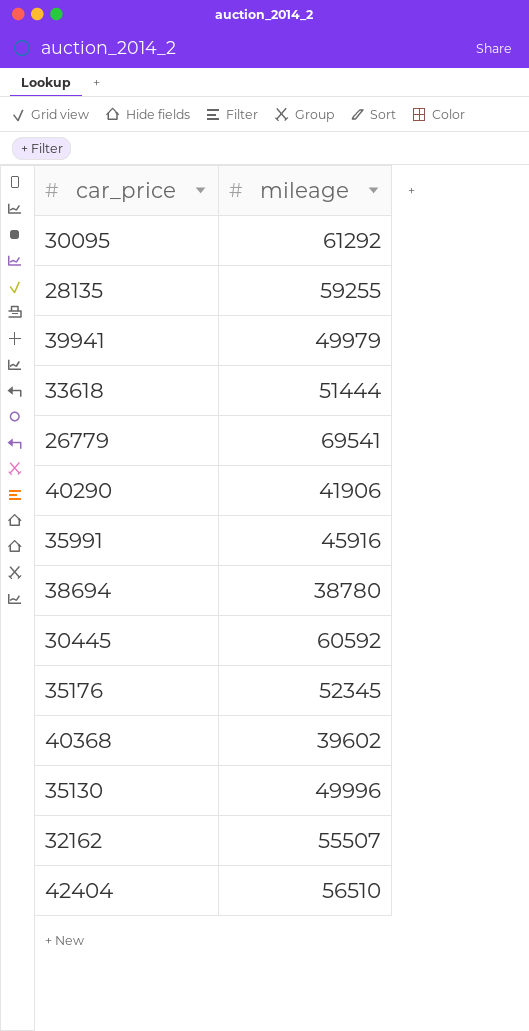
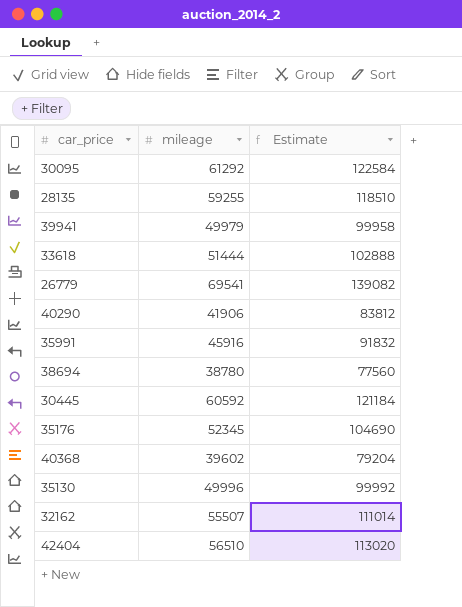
column Estimate | formula: none -> [mileage] * 2

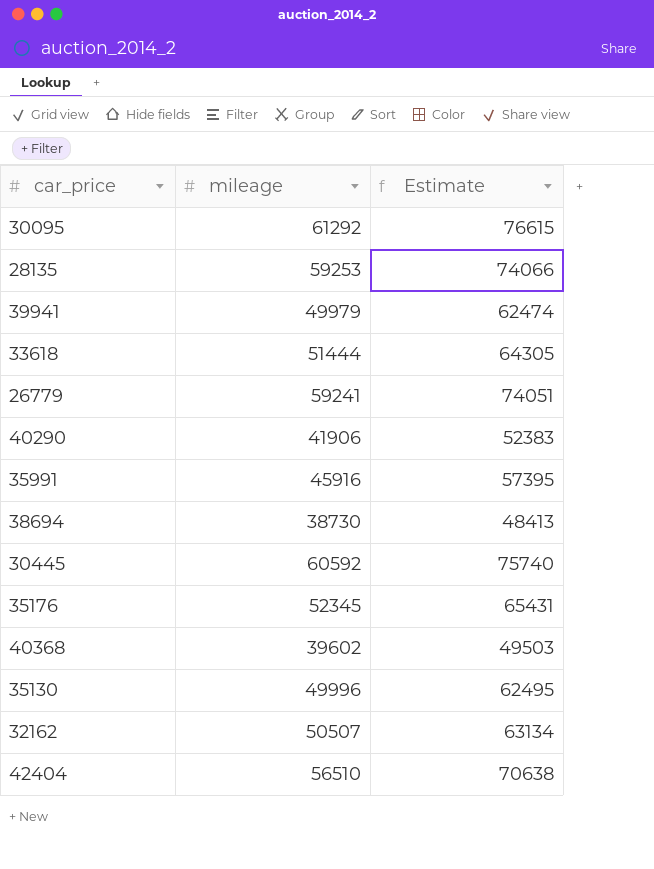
column Estimate | formula: [mileage] * 2 -> [mileage] * 1.25
28135 | mileage: 59255 -> 59253
26779 | mileage: 69541 -> 59241
38694 | mileage: 38780 -> 38730
32162 | mileage: 55507 -> 50507

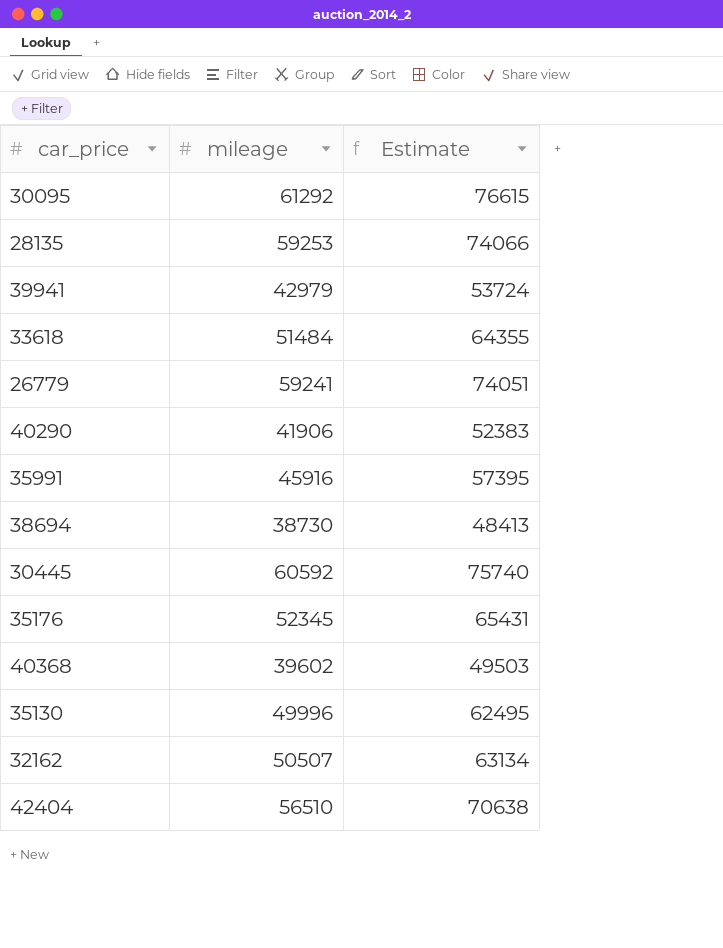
39941 | mileage: 49979 -> 42979
39941 | Estimate: 62474 -> 53724
33618 | mileage: 51444 -> 51484
33618 | Estimate: 64305 -> 64355

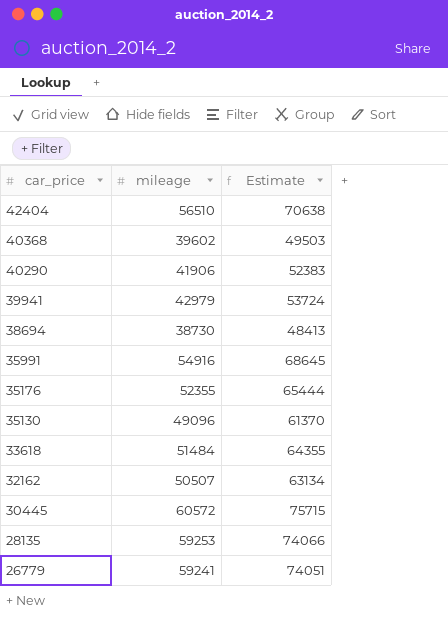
row order: none -> car_price descending
row 30095: 61292 | 76615 -> none
35991 | mileage: 45916 -> 54916
35991 | Estimate: 57395 -> 68645
35176 | mileage: 52345 -> 52355
35176 | Estimate: 65431 -> 65444
35130 | mileage: 49996 -> 49096
35130 | Estimate: 62495 -> 61370
30445 | mileage: 60592 -> 60572
30445 | Estimate: 75740 -> 75715

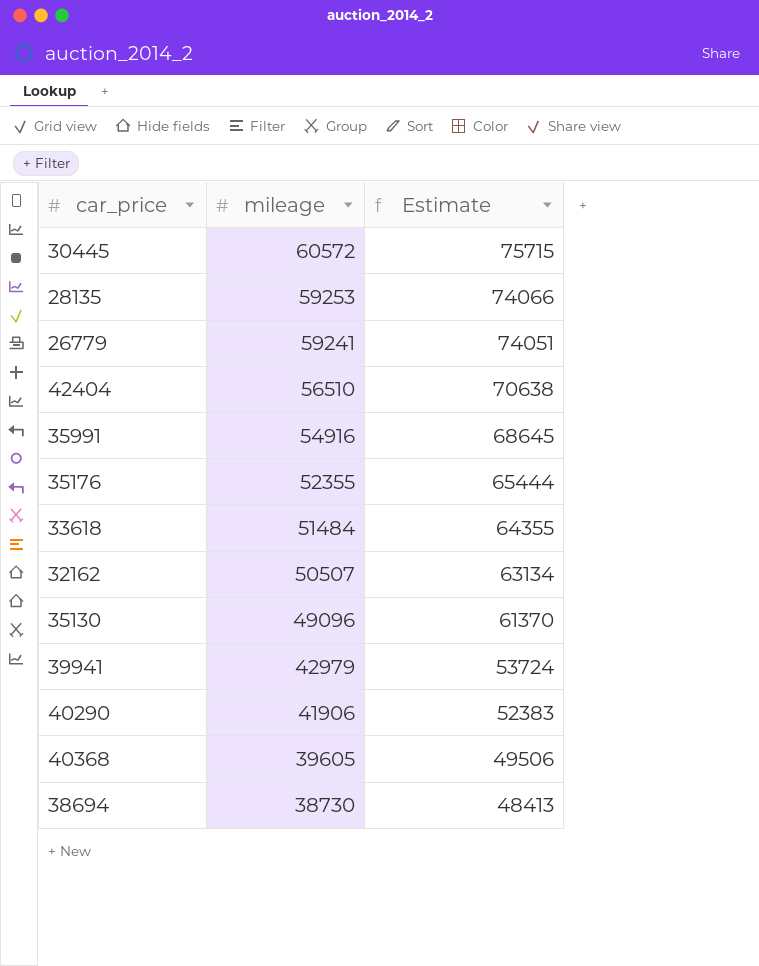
row order: car_price descending -> mileage descending
40368 | mileage: 39602 -> 39605
40368 | Estimate: 49503 -> 49506

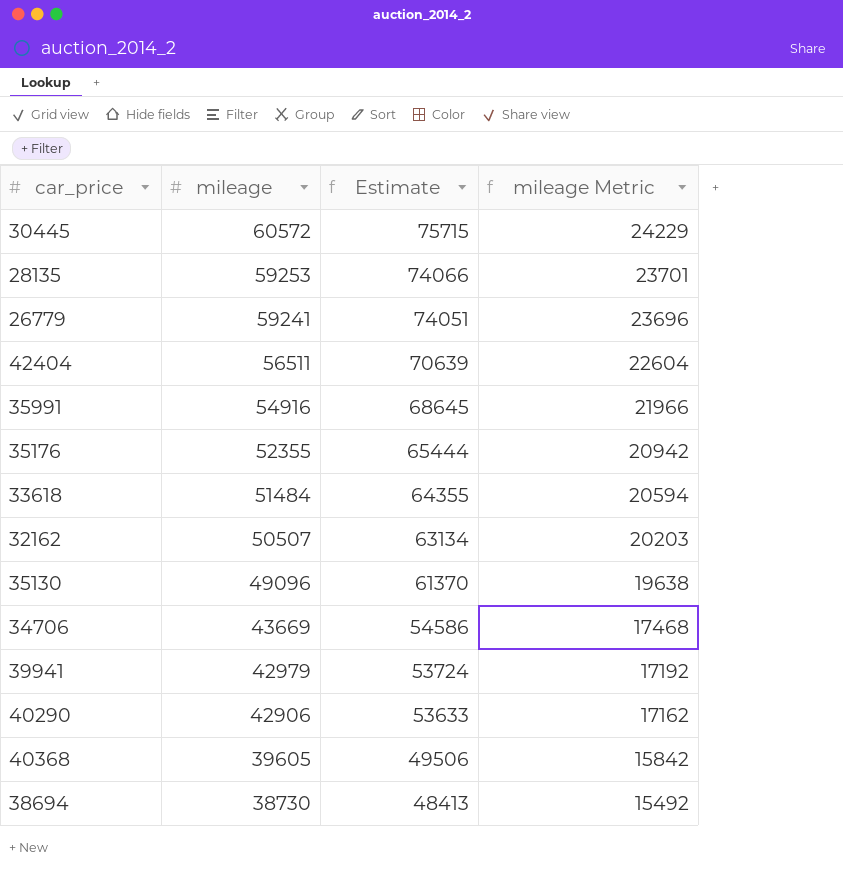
column mileage Metric | formula: none -> [mileage] * 0.4
42404 | mileage: 56510 -> 56511
42404 | Estimate: 70638 -> 70639
row 34706: none -> 43669 | 54586 | 17468
40290 | mileage: 41906 -> 42906
40290 | Estimate: 52383 -> 53633

